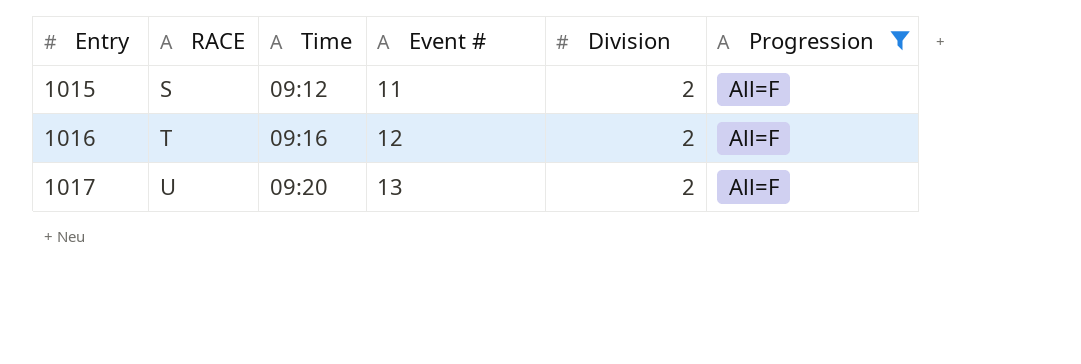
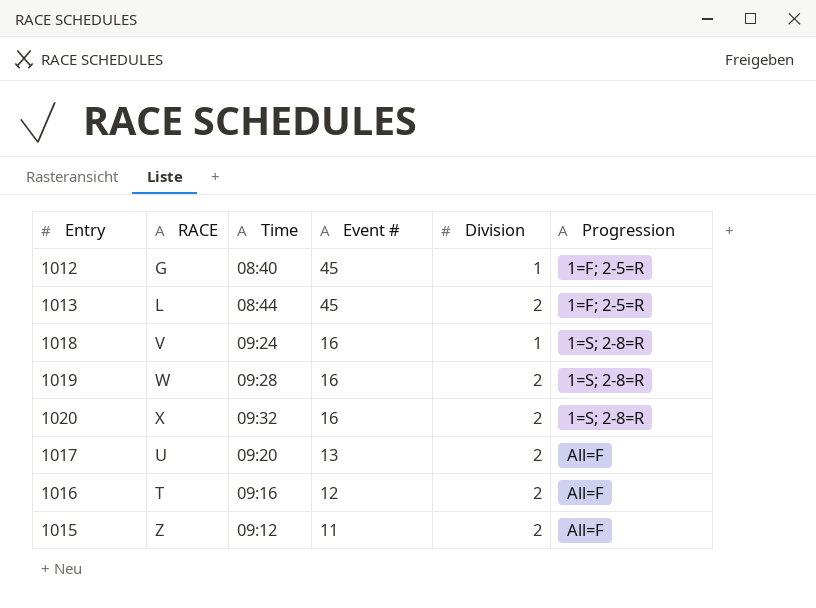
filter: Progression = All=F -> none
row order: Entry ascending -> Event # descending
1015 | RACE: S -> Z

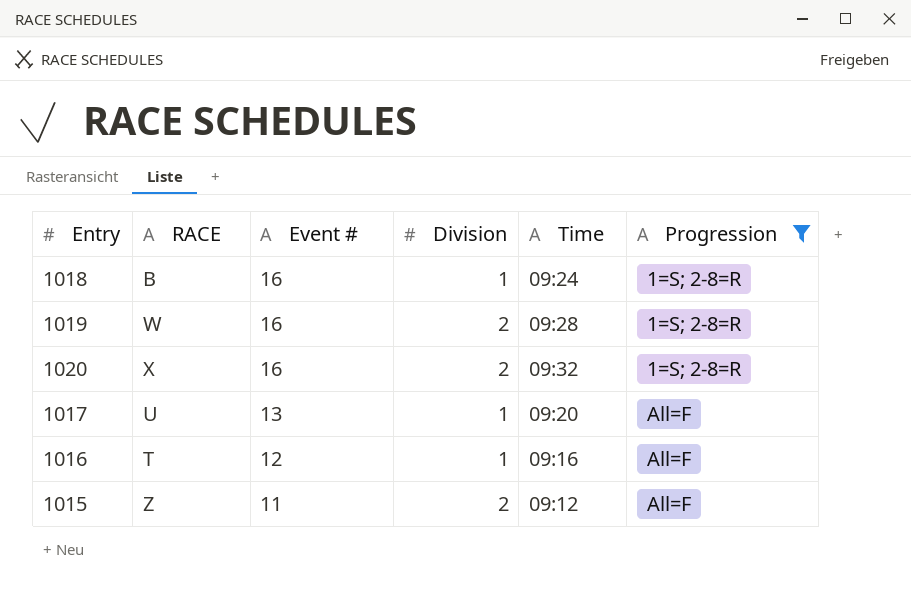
filter: none -> Progression != 1=F; 2-5=R
column Time | position: 3 -> 5
1018 | RACE: V -> B
1017 | Division: 2 -> 1
1016 | Division: 2 -> 1

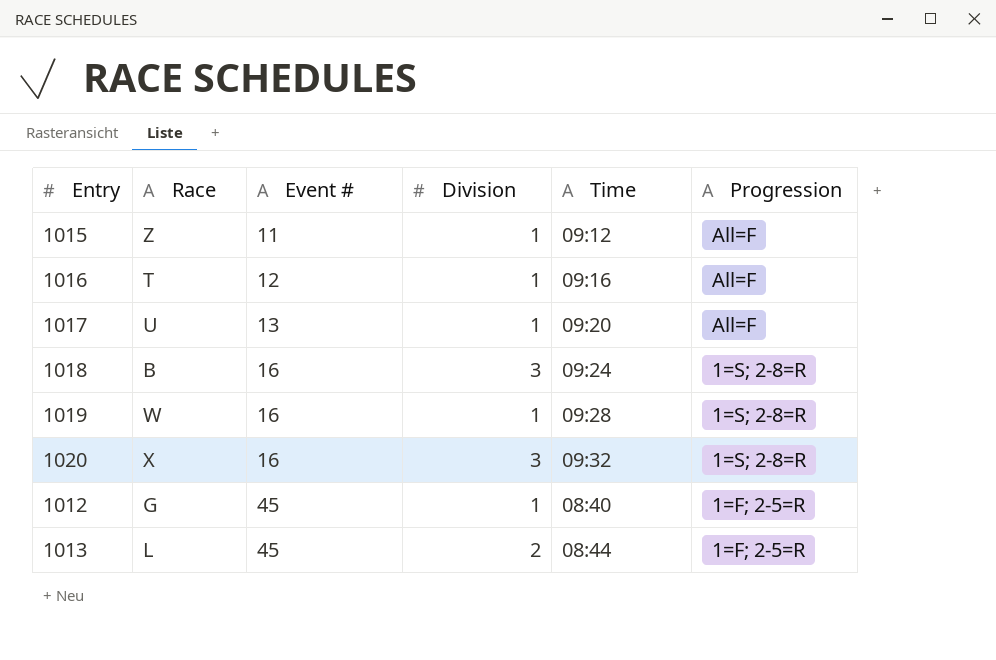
filter: Progression != 1=F; 2-5=R -> none
row order: Event # descending -> Event # ascending
column name: RACE -> Race
1015 | Division: 2 -> 1
1018 | Division: 1 -> 3
1019 | Division: 2 -> 1
1020 | Division: 2 -> 3

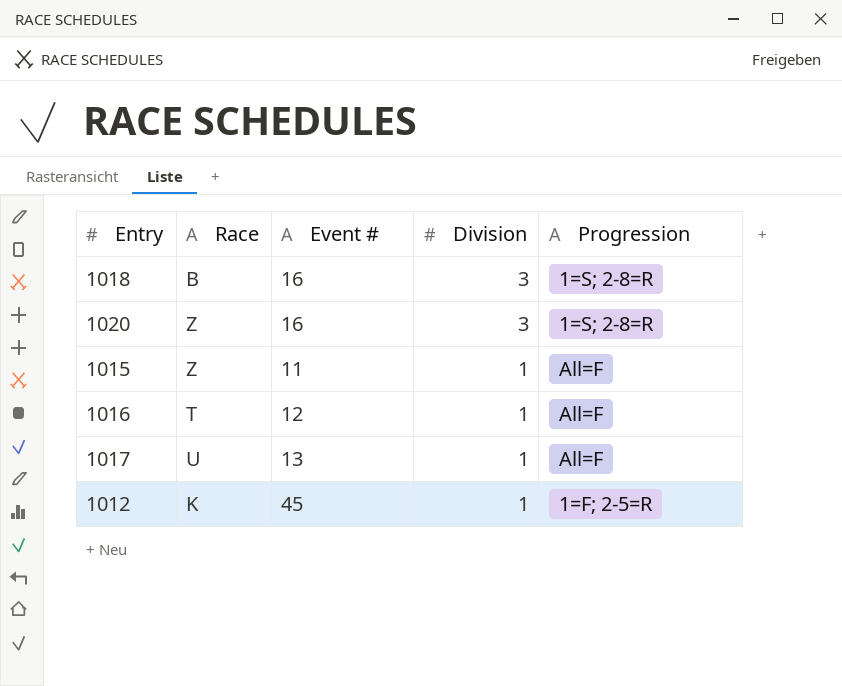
row order: Event # ascending -> Division descending
column Time | position: 5 -> none
row 1019: W | 16 | 1 | 09:28 | 1=S; 2-8=R -> none
row 1013: L | 45 | 2 | 08:44 | 1=F; 2-5=R -> none
1020 | Race: X -> Z
1012 | Race: G -> K

